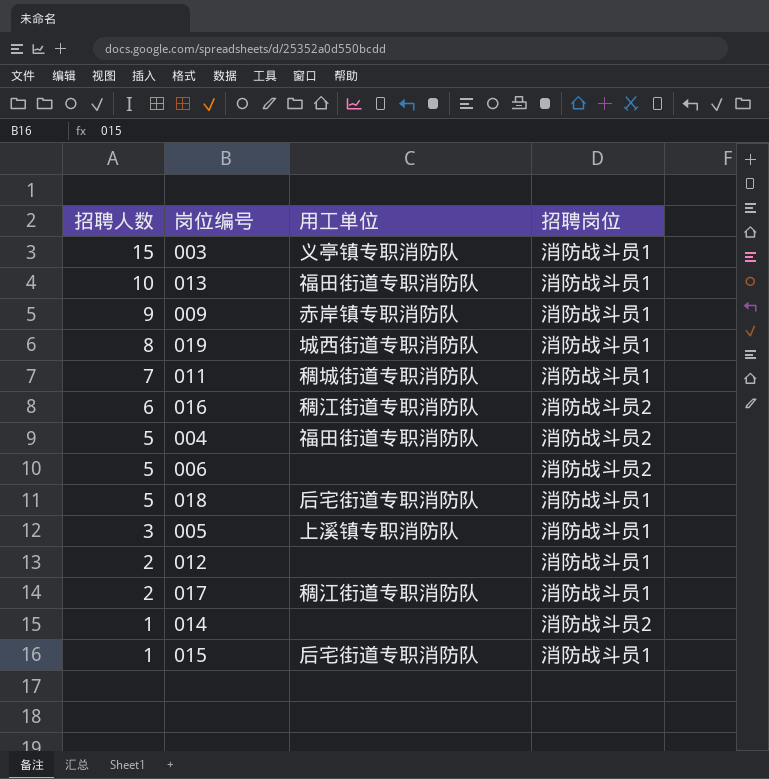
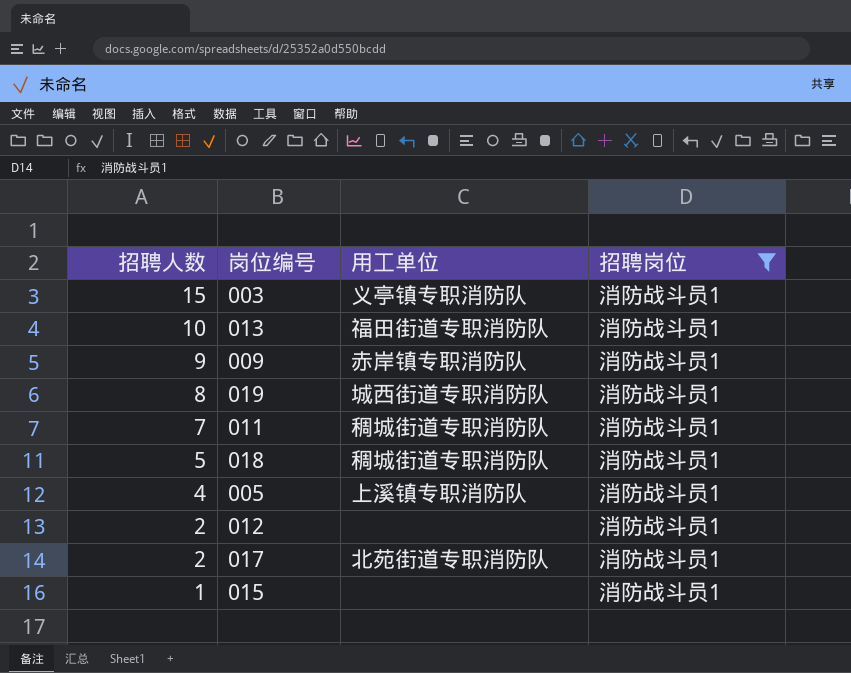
filter: none -> 招聘岗位 = 消防战斗员1
018 | 用工单位: 后宅街道专职消防队 -> 稠城街道专职消防队
005 | 招聘人数: 3 -> 4
017 | 用工单位: 稠江街道专职消防队 -> 北苑街道专职消防队
015 | 用工单位: 后宅街道专职消防队 -> none

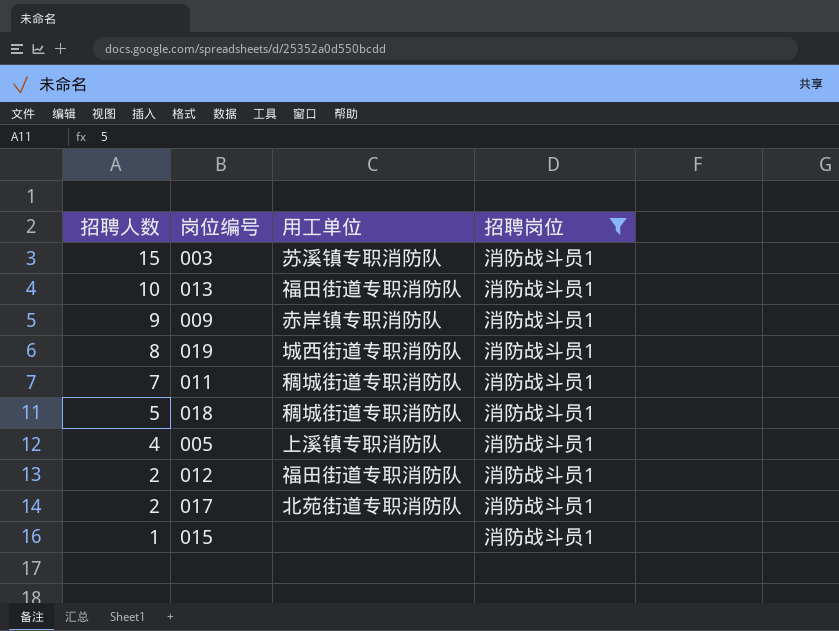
003 | 用工单位: 义亭镇专职消防队 -> 苏溪镇专职消防队
012 | 用工单位: none -> 福田街道专职消防队

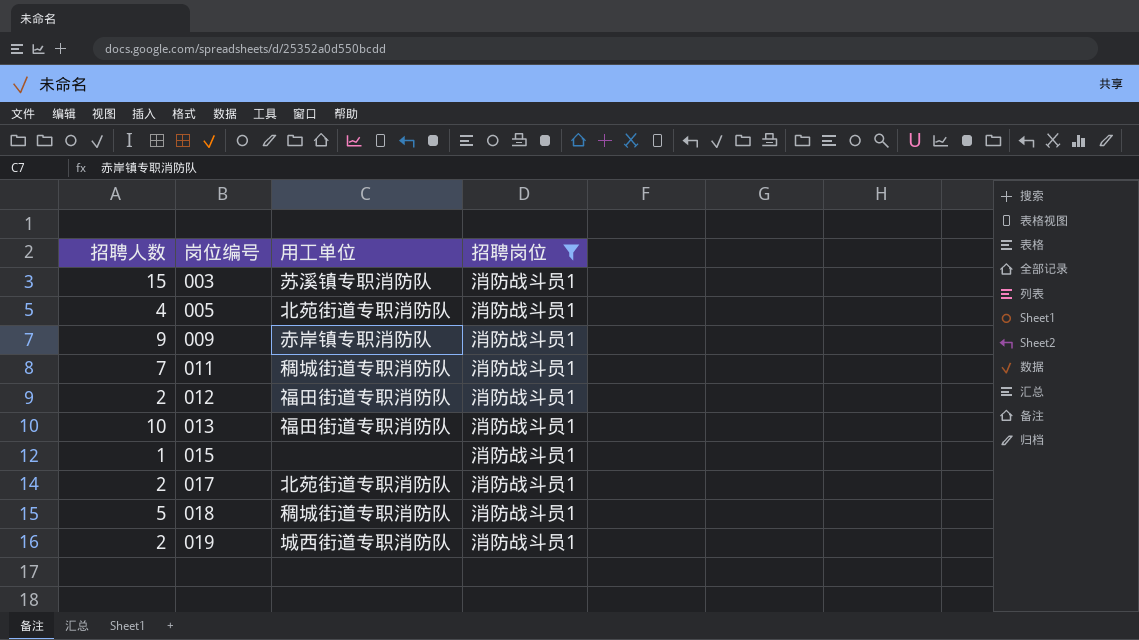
row order: 招聘人数 descending -> 岗位编号 ascending
005 | 用工单位: 上溪镇专职消防队 -> 北苑街道专职消防队
019 | 招聘人数: 8 -> 2

